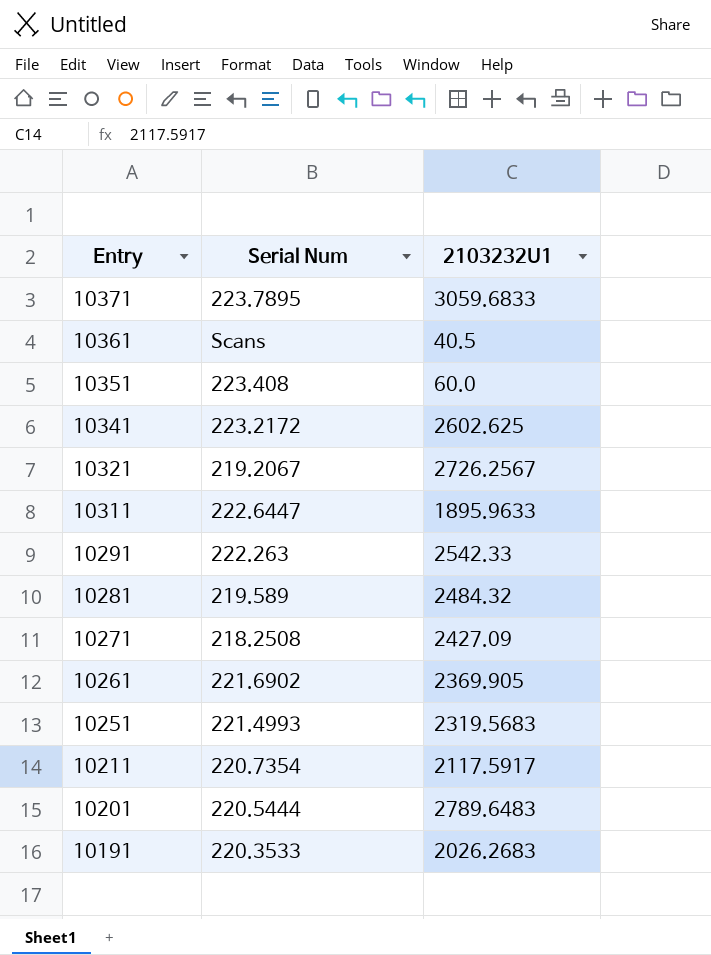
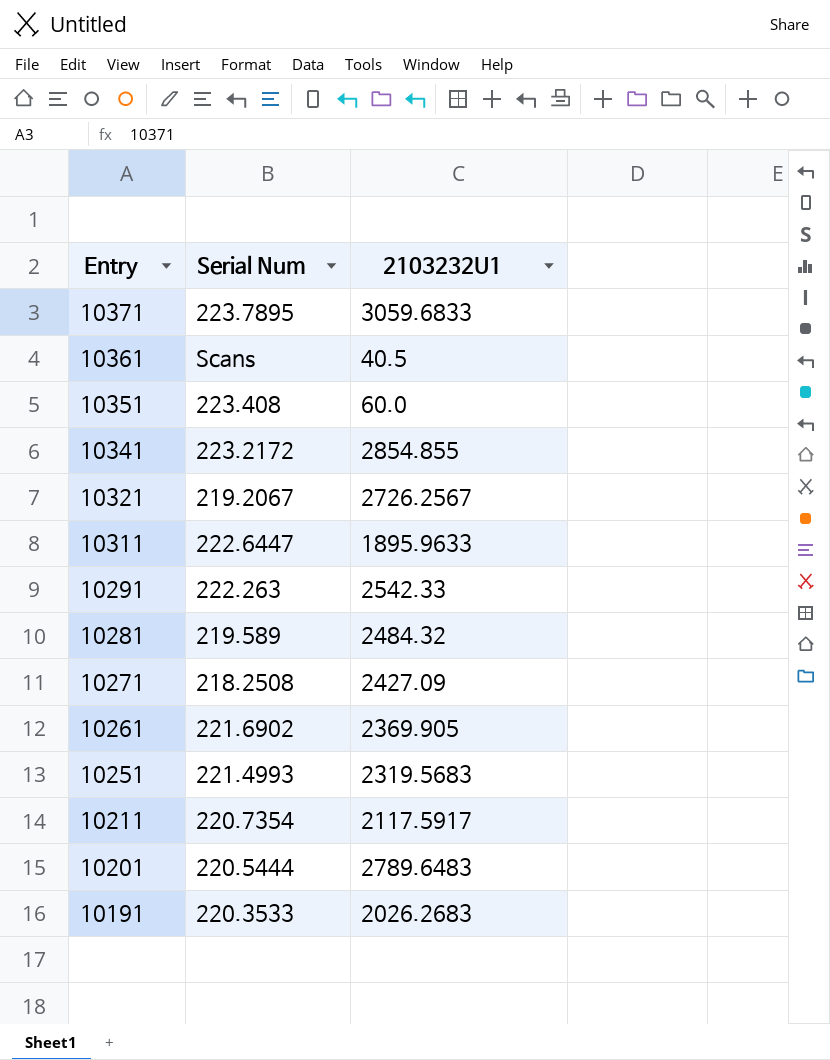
10341 | 2103232U1: 2602.625 -> 2854.855

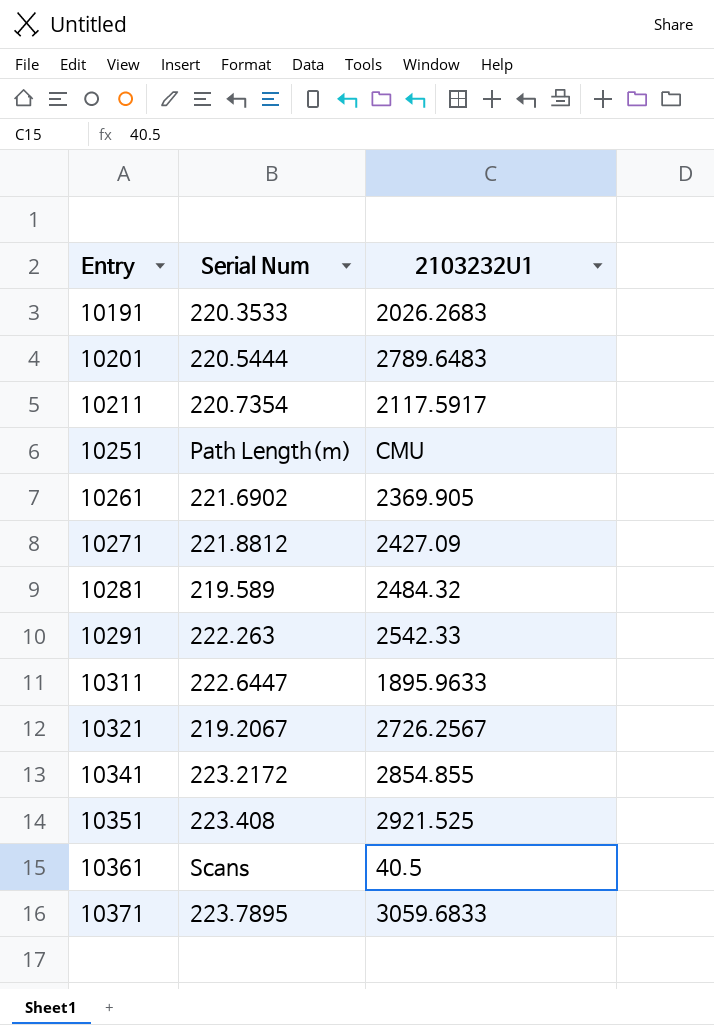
row order: Entry descending -> Entry ascending
10251 | Serial Num: 221.4993 -> Path Length(m)
10251 | 2103232U1: 2319.5683 -> CMU
10271 | Serial Num: 218.2508 -> 221.8812
10351 | 2103232U1: 60.0 -> 2921.525

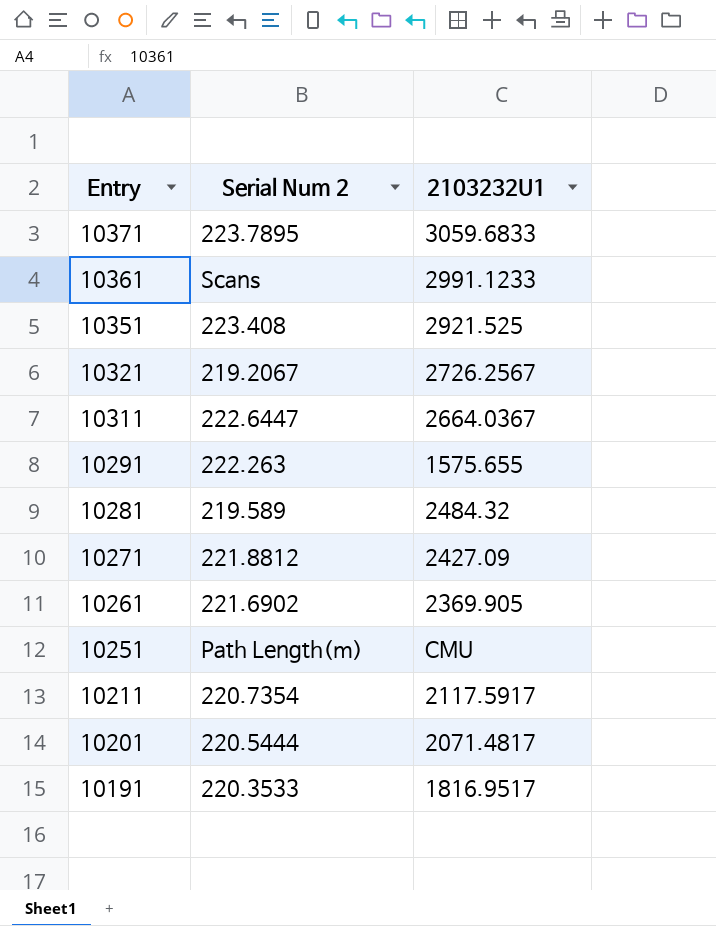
row order: Entry ascending -> Entry descending
column name: Serial Num -> Serial Num 2
row 10341: 223.2172 | 2854.855 -> none
10361 | 2103232U1: 40.5 -> 2991.1233
10311 | 2103232U1: 1895.9633 -> 2664.0367
10291 | 2103232U1: 2542.33 -> 1575.655
10201 | 2103232U1: 2789.6483 -> 2071.4817
10191 | 2103232U1: 2026.2683 -> 1816.9517

